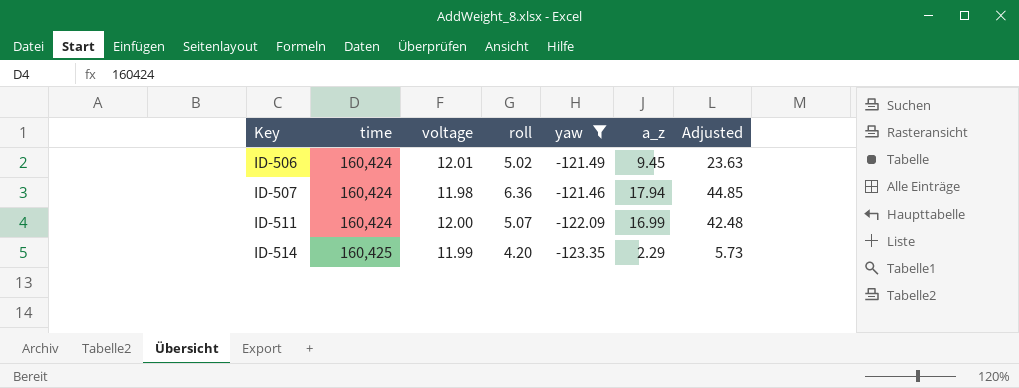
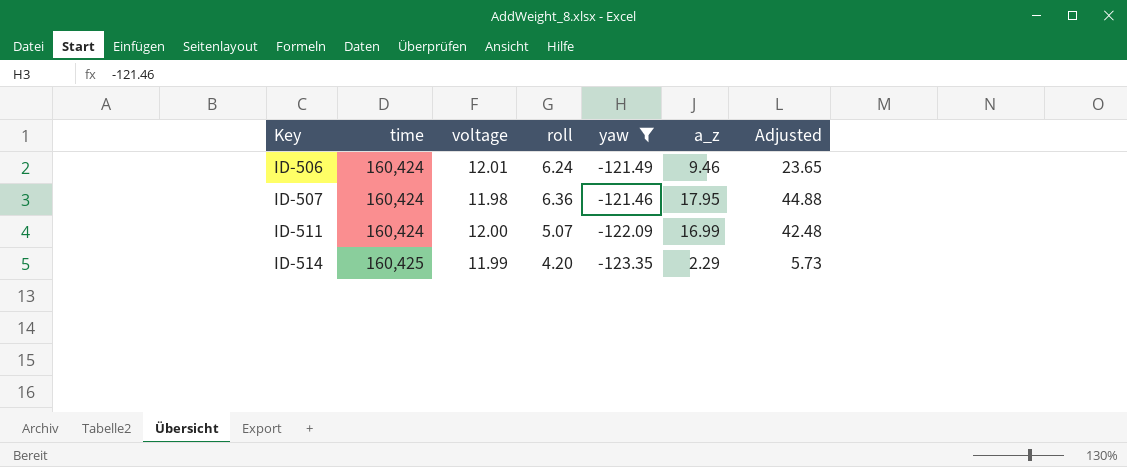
ID-506 | roll: 5.02 -> 6.24
ID-506 | a_z: 9.45 -> 9.46
ID-506 | Adjusted: 23.63 -> 23.65
ID-507 | a_z: 17.94 -> 17.95
ID-507 | Adjusted: 44.85 -> 44.88

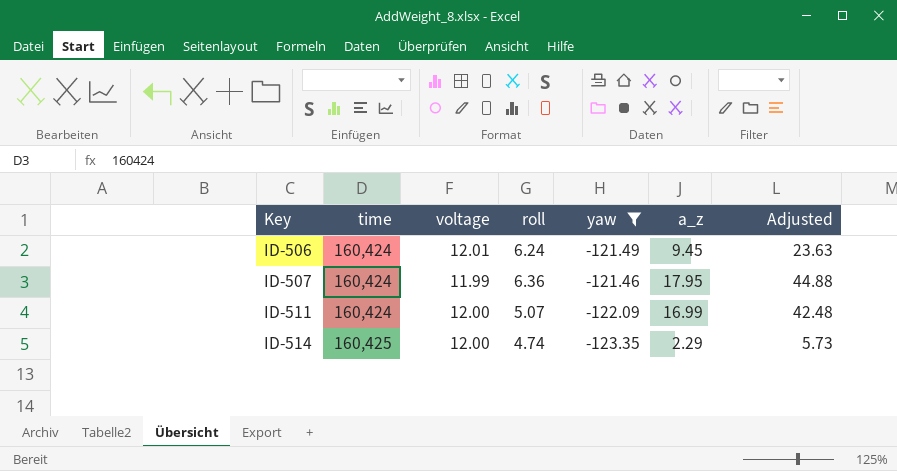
ID-506 | a_z: 9.46 -> 9.45
ID-506 | Adjusted: 23.65 -> 23.63
ID-507 | voltage: 11.98 -> 11.99
ID-514 | voltage: 11.99 -> 12.00
ID-514 | roll: 4.20 -> 4.74

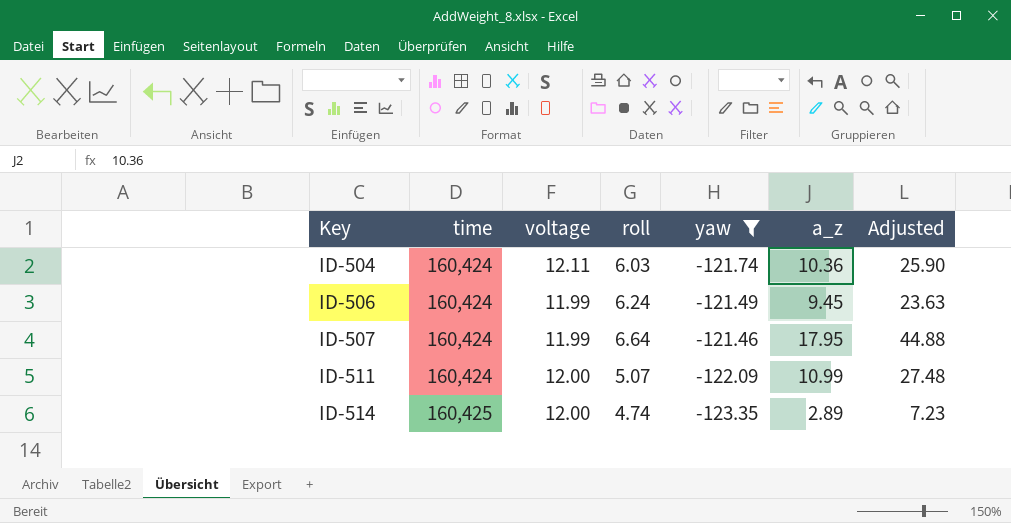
row ID-504: none -> 160,424 | 12.11 | 6.03 | -121.74 | 10.36 | 25.90
ID-506 | voltage: 12.01 -> 11.99
ID-507 | roll: 6.36 -> 6.64
ID-511 | a_z: 16.99 -> 10.99
ID-511 | Adjusted: 42.48 -> 27.48
ID-514 | a_z: 2.29 -> 2.89
ID-514 | Adjusted: 5.73 -> 7.23

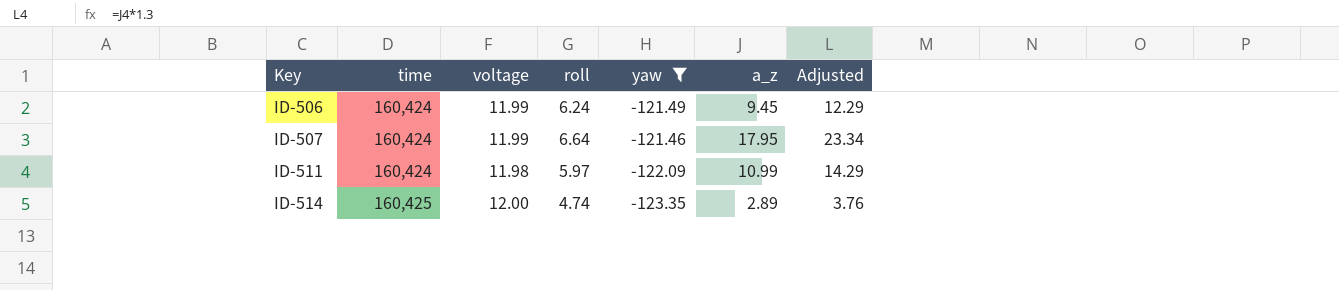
column Adjusted | formula: [a_z] * 2.5 -> [a_z] * 1.3
row ID-504: 160,424 | 12.11 | 6.03 | -121.74 | 10.36 | 25.90 -> none
ID-511 | voltage: 12.00 -> 11.98
ID-511 | roll: 5.07 -> 5.97

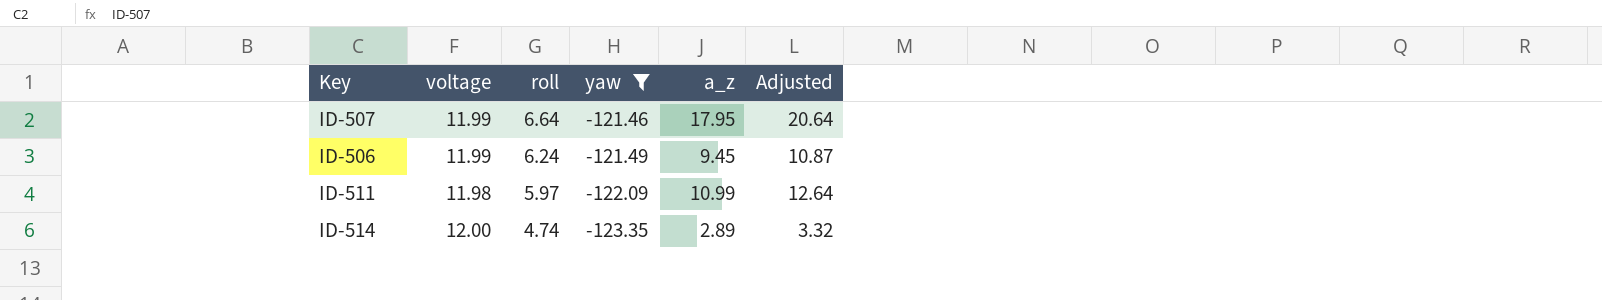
row order: Key ascending -> roll descending
column time | position: 2 -> none
column Adjusted | formula: [a_z] * 1.3 -> [a_z] * 1.15

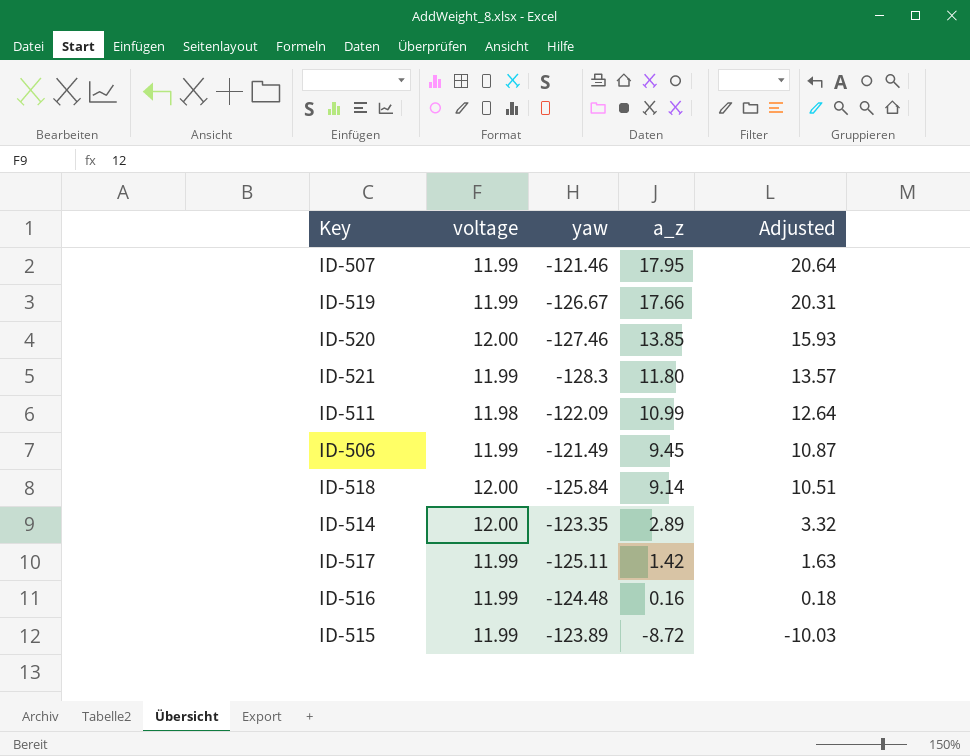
filter: yaw >= -123.35 -> none
row order: roll descending -> a_z descending
column roll | position: 3 -> none

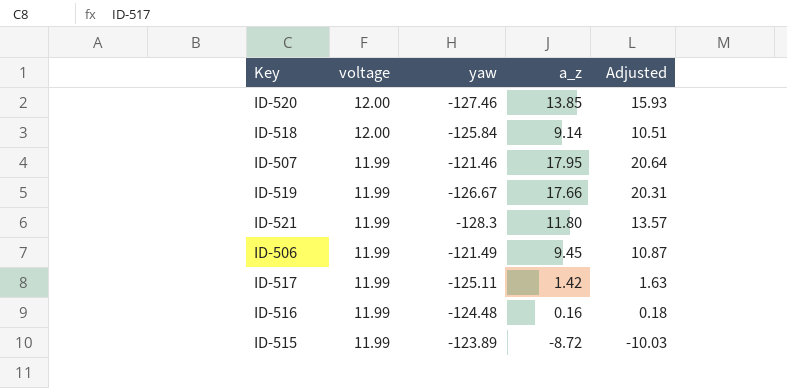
row order: a_z descending -> voltage descending
row ID-511: 11.98 | -122.09 | 10.99 | 12.64 -> none
row ID-514: 12.00 | -123.35 | 2.89 | 3.32 -> none

